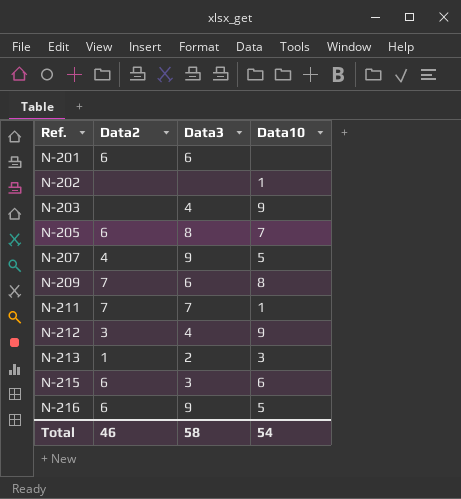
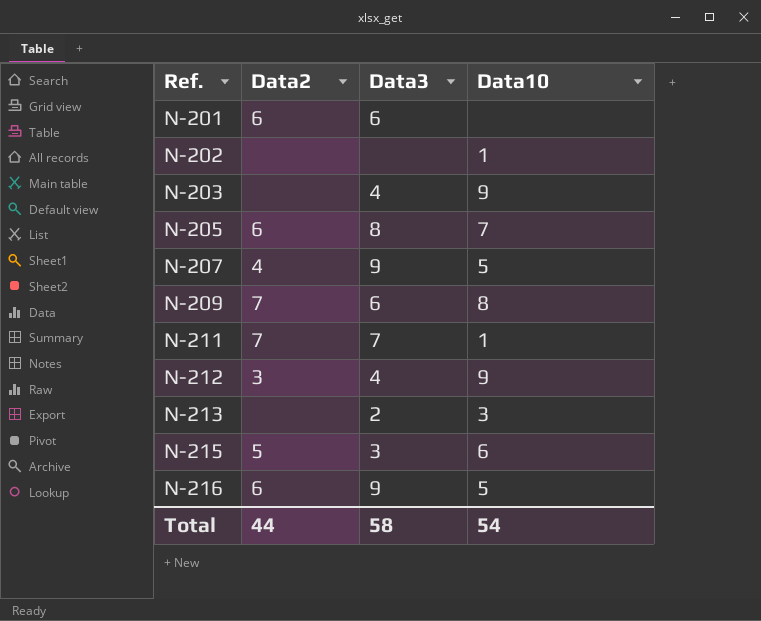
N-213 | Data2: 1 -> none
N-215 | Data2: 6 -> 5
Total | Data2: 46 -> 44

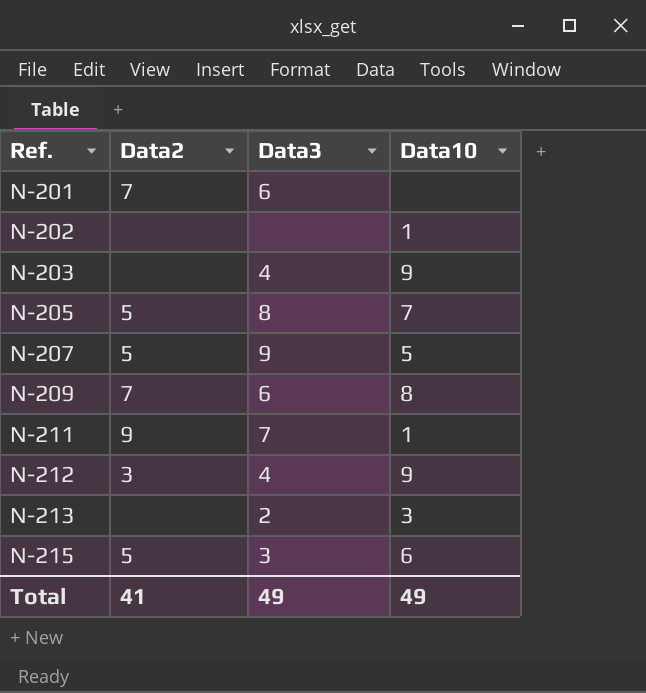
row N-216: 6 | 9 | 5 -> none
N-201 | Data2: 6 -> 7
N-205 | Data2: 6 -> 5
N-207 | Data2: 4 -> 5
N-211 | Data2: 7 -> 9
Total | Data2: 44 -> 41
Total | Data3: 58 -> 49
Total | Data10: 54 -> 49

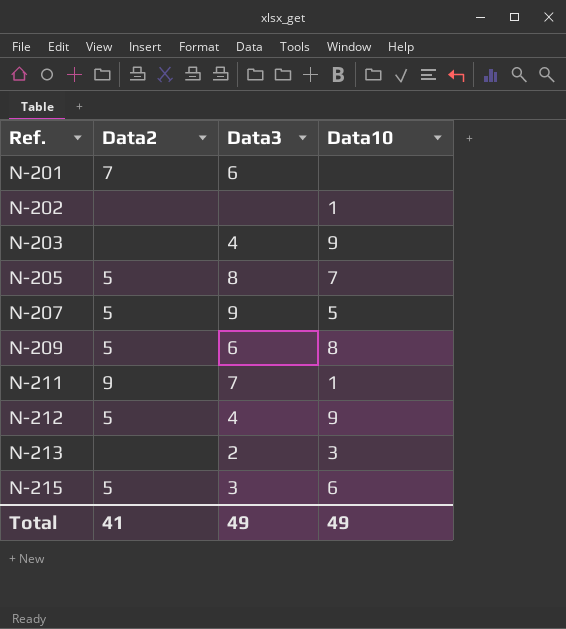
N-209 | Data2: 7 -> 5
N-212 | Data2: 3 -> 5

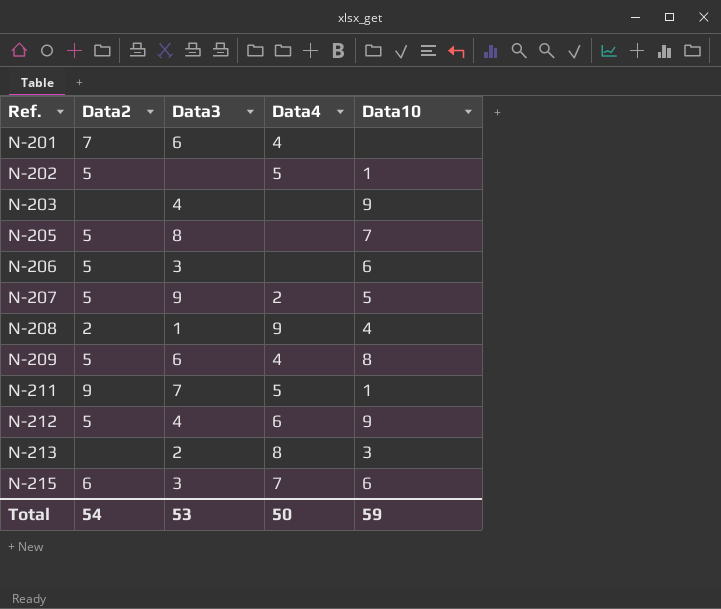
column Data4 | position: none -> 4
N-202 | Data2: none -> 5
row N-206: none -> 5 | 3 | none | 6
row N-208: none -> 2 | 1 | 9 | 4
N-215 | Data2: 5 -> 6
Total | Data2: 41 -> 54
Total | Data3: 49 -> 53
Total | Data10: 49 -> 59

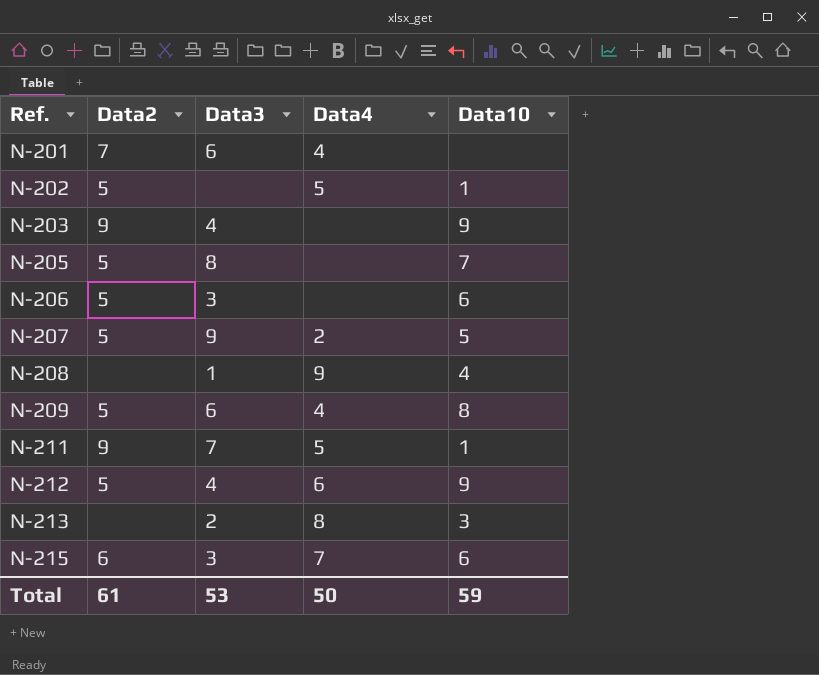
N-203 | Data2: none -> 9
N-208 | Data2: 2 -> none
Total | Data2: 54 -> 61

